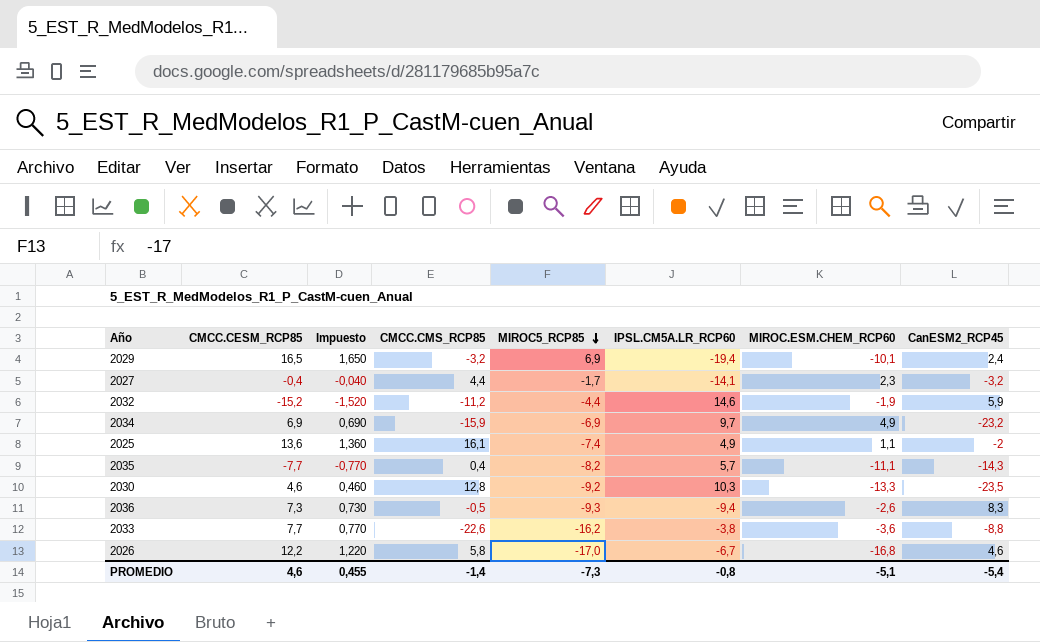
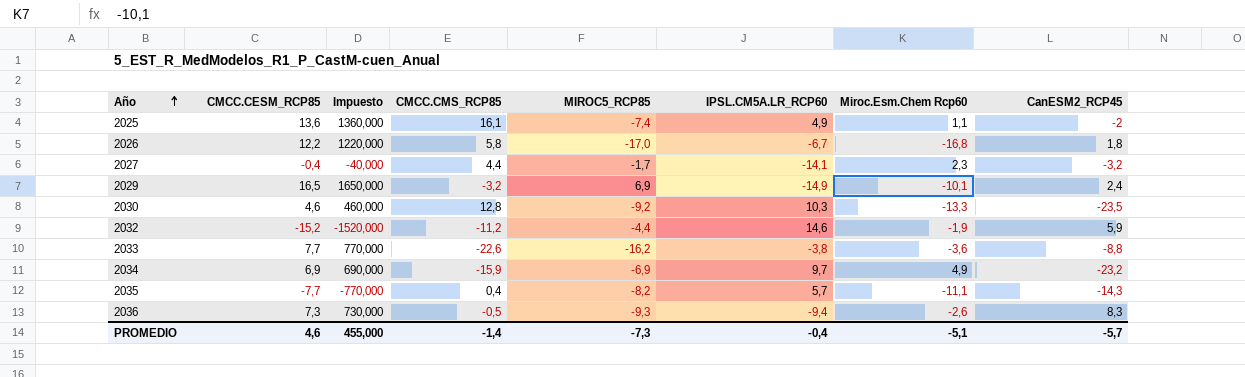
row order: MIROC5_RCP85 descending -> Año ascending
column Impuesto | formula: [CMCC.CESM_RCP85] * 0,1 -> [CMCC.CESM_RCP85] * 100
column name: MIROC.ESM.CHEM_RCP60 -> Miroc.Esm.Chem Rcp60
2026 | CanESM2_RCP45: 4,6 -> 1,8
2029 | IPSL.CM5A.LR_RCP60: -19,4 -> -14,9
PROMEDIO | Impuesto: 0,455 -> 455,000
PROMEDIO | IPSL.CM5A.LR_RCP60: -0,8 -> -0,4
PROMEDIO | CanESM2_RCP45: -5,4 -> -5,7

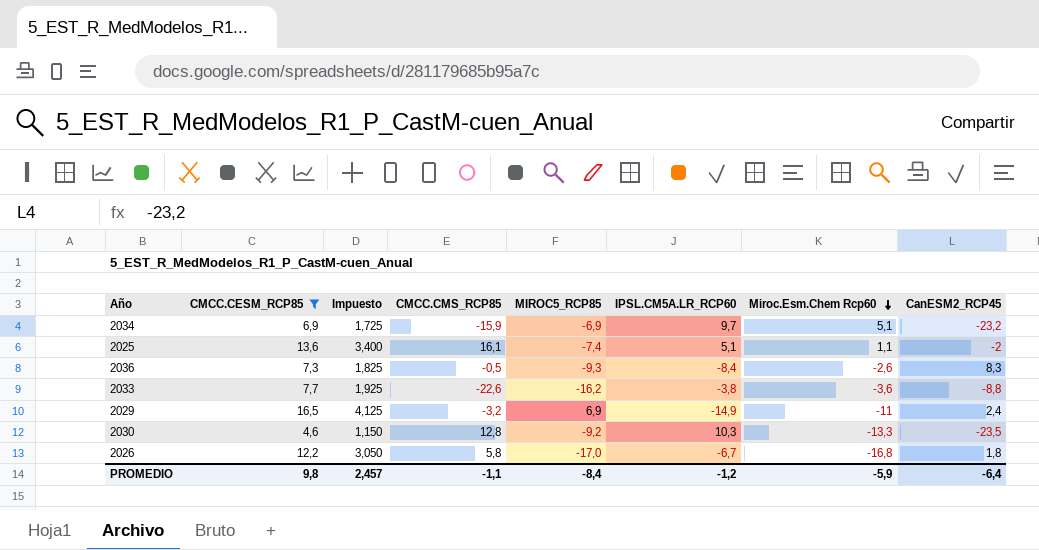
filter: none -> CMCC.CESM_RCP85 >= 4,6
row order: Año ascending -> Miroc.Esm.Chem Rcp60 descending
column Impuesto | formula: [CMCC.CESM_RCP85] * 100 -> [CMCC.CESM_RCP85] * 0,25
2034 | Miroc.Esm.Chem Rcp60: 4,9 -> 5,1
2025 | IPSL.CM5A.LR_RCP60: 4,9 -> 5,1
2036 | IPSL.CM5A.LR_RCP60: -9,4 -> -8,4
2029 | Miroc.Esm.Chem Rcp60: -10,1 -> -11
PROMEDIO | CMCC.CESM_RCP85: 4,6 -> 9,8
PROMEDIO | Impuesto: 455,000 -> 2,457
PROMEDIO | CMCC.CMS_RCP85: -1,4 -> -1,1
PROMEDIO | MIROC5_RCP85: -7,3 -> -8,4
PROMEDIO | IPSL.CM5A.LR_RCP60: -0,4 -> -1,2
PROMEDIO | Miroc.Esm.Chem Rcp60: -5,1 -> -5,9
PROMEDIO | CanESM2_RCP45: -5,7 -> -6,4

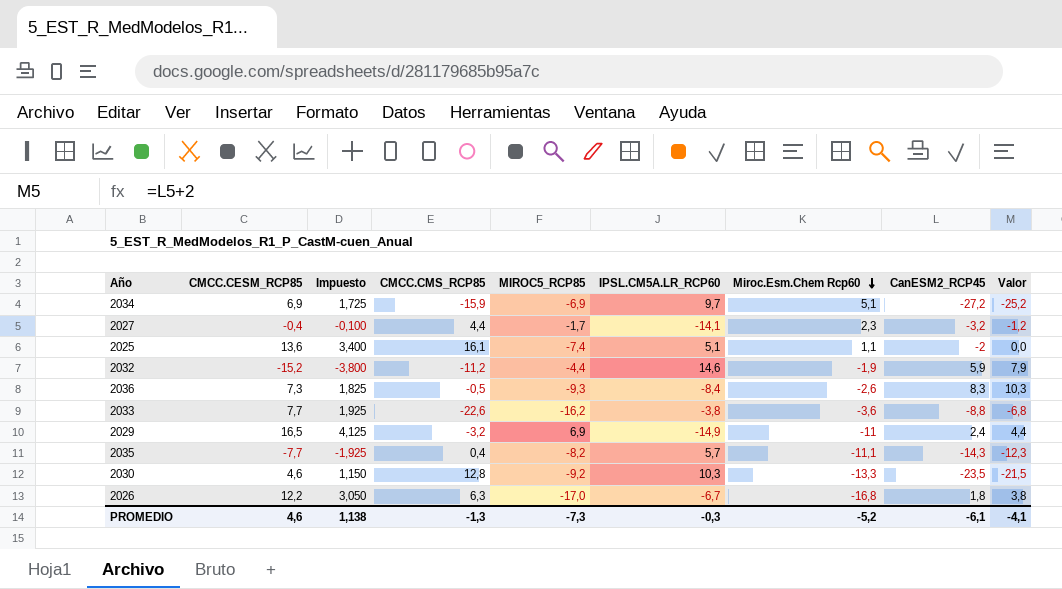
filter: CMCC.CESM_RCP85 >= 4,6 -> none
column Valor | formula: none -> [CanESM2_RCP45] + 2
2034 | CanESM2_RCP45: -23,2 -> -27,2
2026 | CMCC.CMS_RCP85: 5,8 -> 6,3
PROMEDIO | CMCC.CESM_RCP85: 9,8 -> 4,6
PROMEDIO | Impuesto: 2,457 -> 1,138
PROMEDIO | CMCC.CMS_RCP85: -1,1 -> -1,3
PROMEDIO | MIROC5_RCP85: -8,4 -> -7,3
PROMEDIO | IPSL.CM5A.LR_RCP60: -1,2 -> -0,3
PROMEDIO | Miroc.Esm.Chem Rcp60: -5,9 -> -5,2
PROMEDIO | CanESM2_RCP45: -6,4 -> -6,1

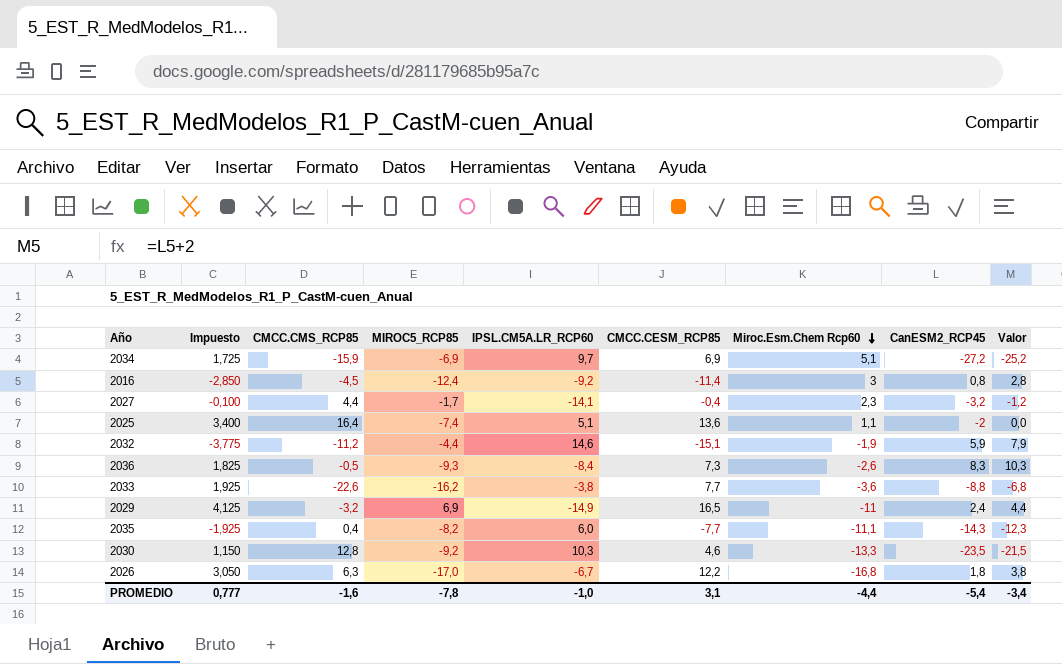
column CMCC.CESM_RCP85 | position: 2 -> 6
row 2016: none -> -2,850 | -4,5 | -12,4 | -9,2 | -11,4 | 3 | 0,8 | 2,8
2025 | CMCC.CMS_RCP85: 16,1 -> 16,4
2032 | Impuesto: -3,800 -> -3,775
2032 | CMCC.CESM_RCP85: -15,2 -> -15,1
2035 | IPSL.CM5A.LR_RCP60: 5,7 -> 6,0
PROMEDIO | Impuesto: 1,138 -> 0,777
PROMEDIO | CMCC.CMS_RCP85: -1,3 -> -1,6
PROMEDIO | MIROC5_RCP85: -7,3 -> -7,8
PROMEDIO | IPSL.CM5A.LR_RCP60: -0,3 -> -1,0
PROMEDIO | CMCC.CESM_RCP85: 4,6 -> 3,1
PROMEDIO | Miroc.Esm.Chem Rcp60: -5,2 -> -4,4
PROMEDIO | CanESM2_RCP45: -6,1 -> -5,4
PROMEDIO | Valor: -4,1 -> -3,4

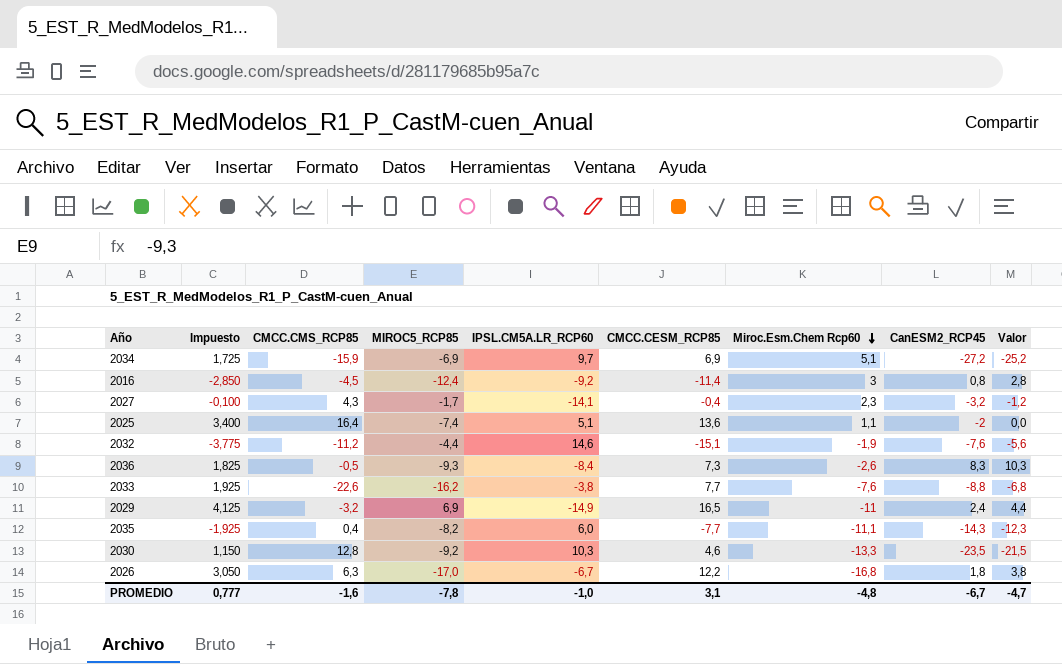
2027 | CMCC.CMS_RCP85: 4,4 -> 4,3
2032 | CanESM2_RCP45: 5,9 -> -7,6
2032 | Valor: 7,9 -> -5,6
2033 | Miroc.Esm.Chem Rcp60: -3,6 -> -7,6
PROMEDIO | Miroc.Esm.Chem Rcp60: -4,4 -> -4,8
PROMEDIO | CanESM2_RCP45: -5,4 -> -6,7
PROMEDIO | Valor: -3,4 -> -4,7

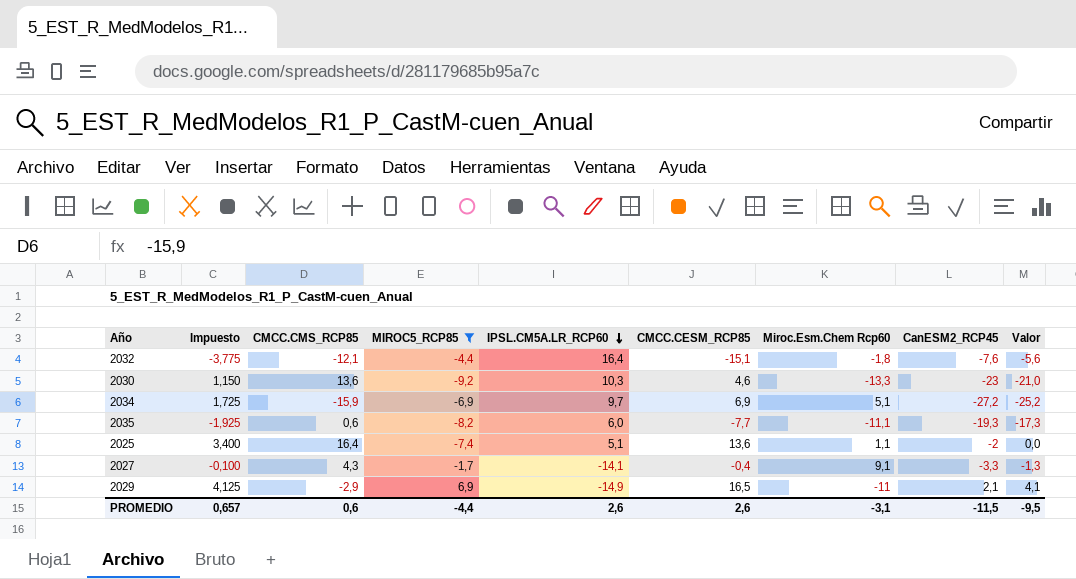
filter: none -> MIROC5_RCP85 >= -9,2
row order: Miroc.Esm.Chem Rcp60 descending -> IPSL.CM5A.LR_RCP60 descending
2032 | CMCC.CMS_RCP85: -11,2 -> -12,1
2032 | IPSL.CM5A.LR_RCP60: 14,6 -> 16,4
2032 | Miroc.Esm.Chem Rcp60: -1,9 -> -1,8
2030 | CMCC.CMS_RCP85: 12,8 -> 13,6
2030 | CanESM2_RCP45: -23,5 -> -23
2030 | Valor: -21,5 -> -21,0
2035 | CMCC.CMS_RCP85: 0,4 -> 0,6
2035 | CanESM2_RCP45: -14,3 -> -19,3
2035 | Valor: -12,3 -> -17,3
2027 | Miroc.Esm.Chem Rcp60: 2,3 -> 9,1
2027 | CanESM2_RCP45: -3,2 -> -3,3
2027 | Valor: -1,2 -> -1,3
2029 | CMCC.CMS_RCP85: -3,2 -> -2,9
2029 | CanESM2_RCP45: 2,4 -> 2,1
2029 | Valor: 4,4 -> 4,1
PROMEDIO | Impuesto: 0,777 -> 0,657
PROMEDIO | CMCC.CMS_RCP85: -1,6 -> 0,6
PROMEDIO | MIROC5_RCP85: -7,8 -> -4,4
PROMEDIO | IPSL.CM5A.LR_RCP60: -1,0 -> 2,6
PROMEDIO | CMCC.CESM_RCP85: 3,1 -> 2,6
PROMEDIO | Miroc.Esm.Chem Rcp60: -4,8 -> -3,1
PROMEDIO | CanESM2_RCP45: -6,7 -> -11,5
PROMEDIO | Valor: -4,7 -> -9,5

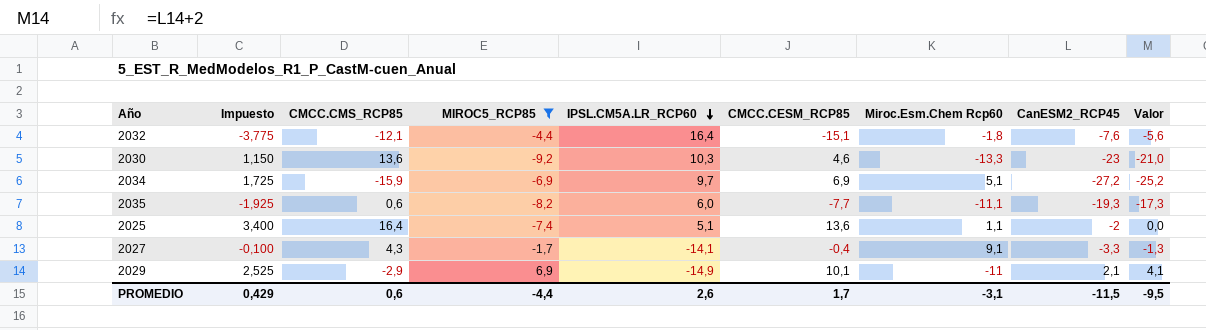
2029 | Impuesto: 4,125 -> 2,525
2029 | CMCC.CESM_RCP85: 16,5 -> 10,1
PROMEDIO | Impuesto: 0,657 -> 0,429
PROMEDIO | CMCC.CESM_RCP85: 2,6 -> 1,7

